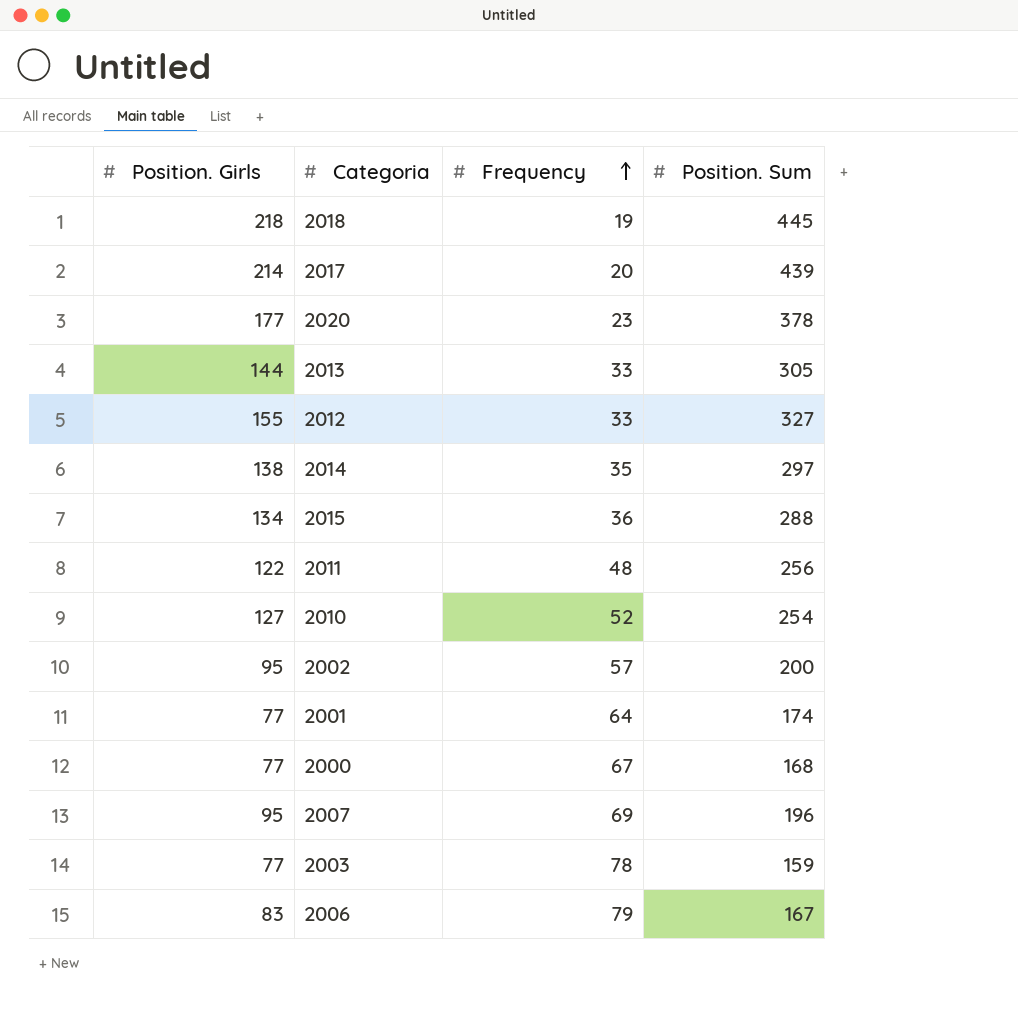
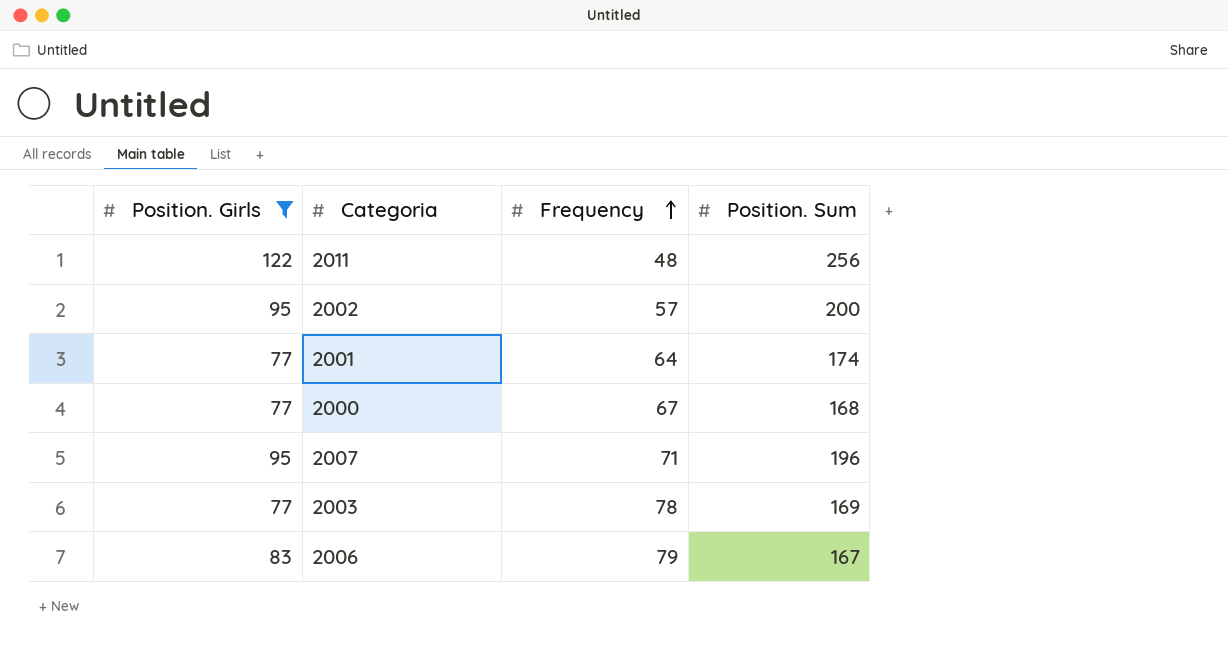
filter: none -> Position. Girls <= 122
2007 | Frequency: 69 -> 71
2003 | Position. Sum: 159 -> 169

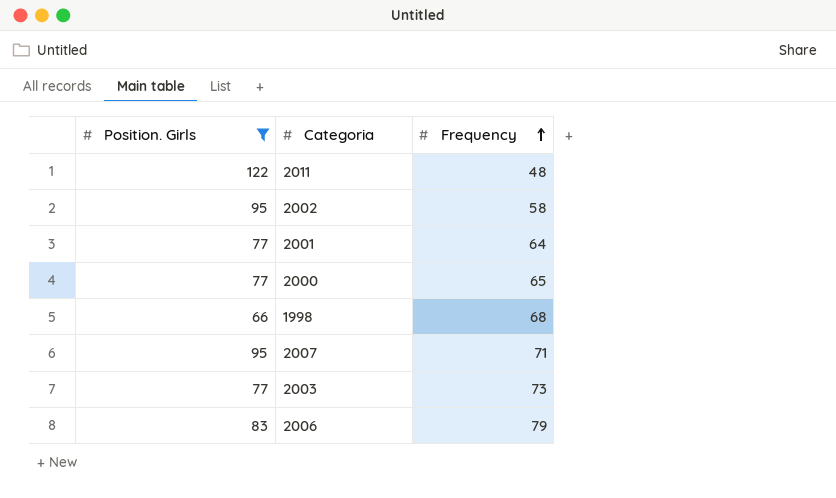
column Position. Sum | position: 4 -> none
2002 | Frequency: 57 -> 58
2000 | Frequency: 67 -> 65
row 1998: none -> 66 | 68
2003 | Frequency: 78 -> 73

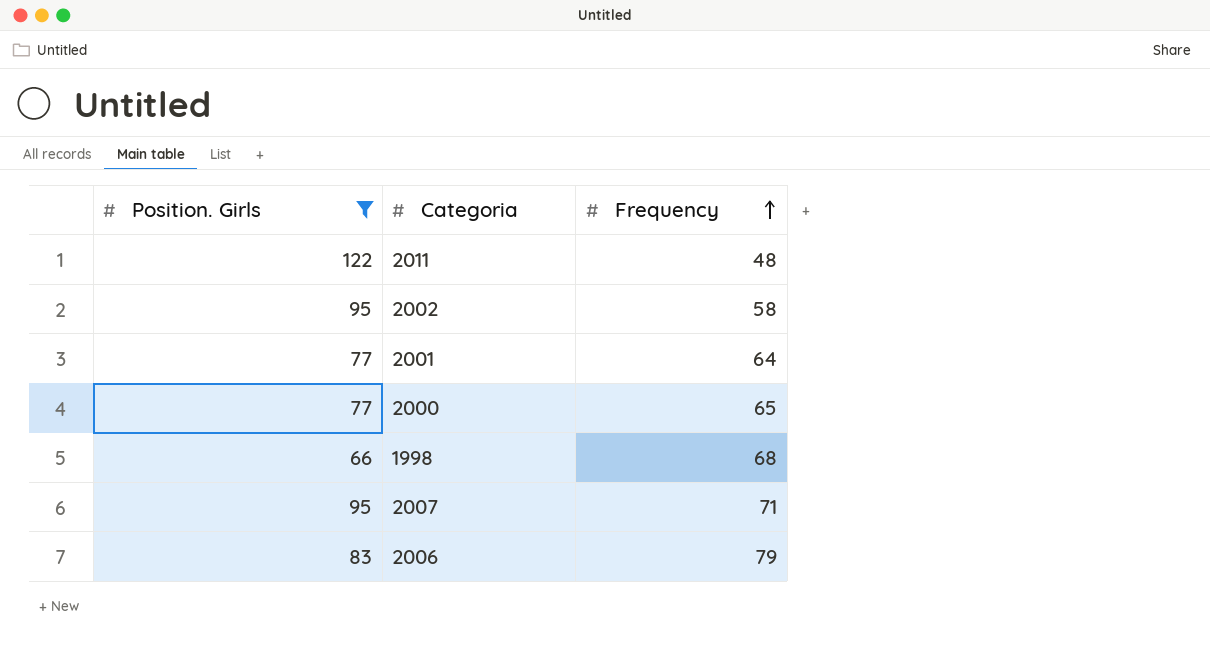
row 2003: 77 | 73 -> none

